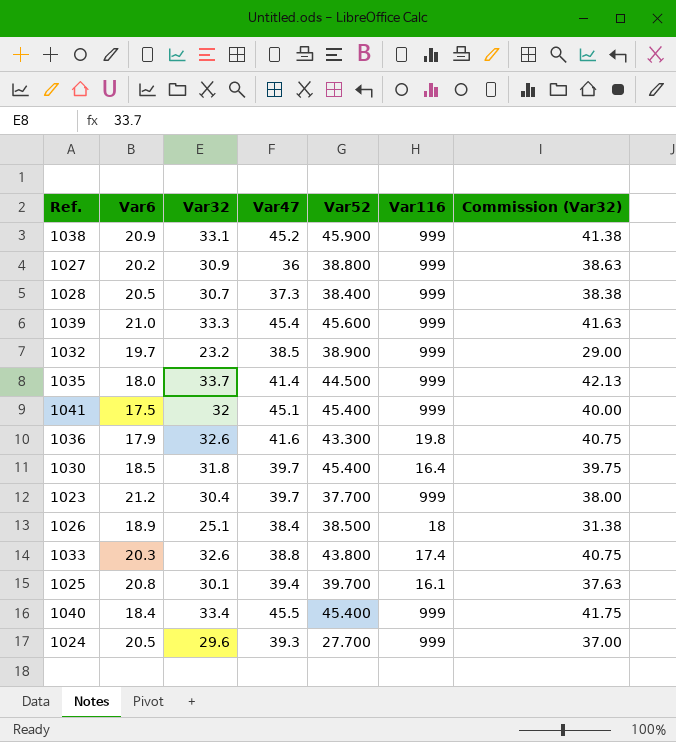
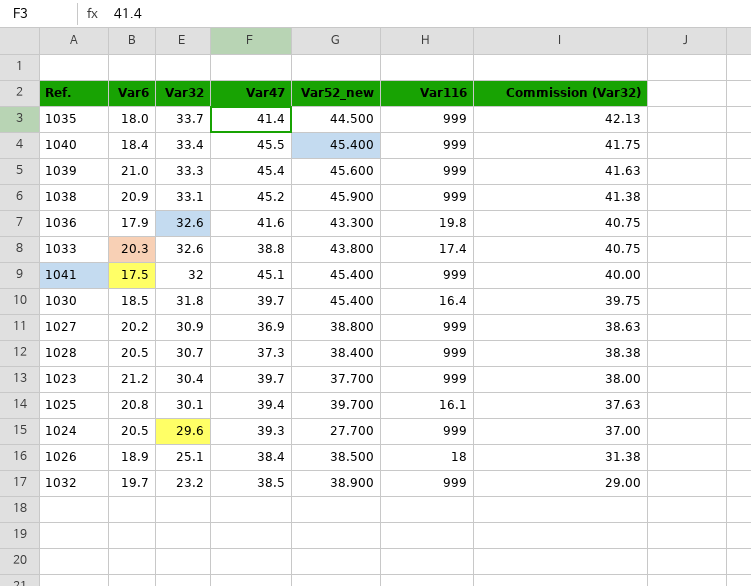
row order: none -> Var32 descending
column name: Var52 -> Var52_new
1027 | Var47: 36 -> 36.9

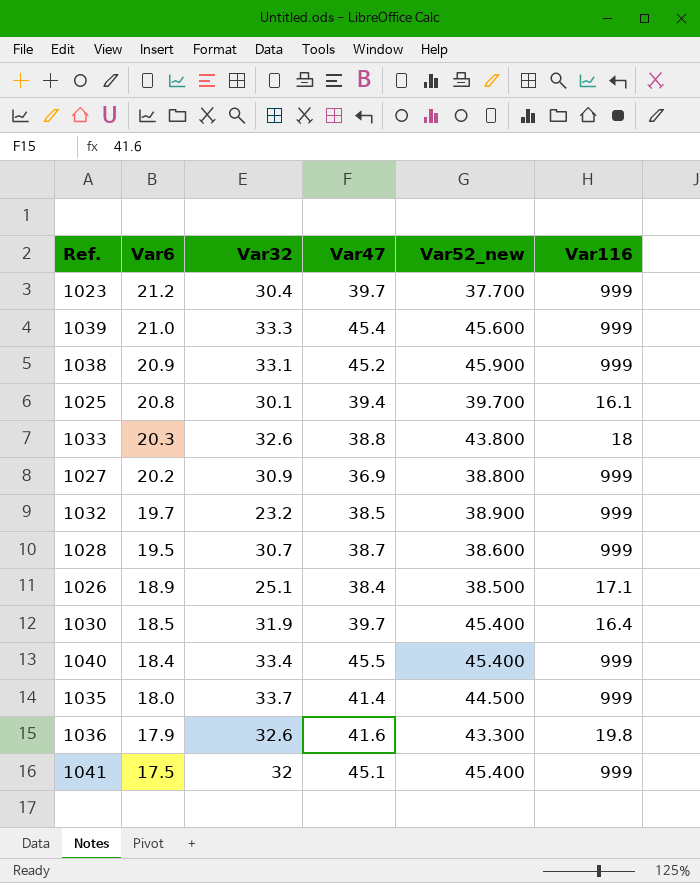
row order: Var32 descending -> Var6 descending
column Commission (Var32) | formula: [Var32] * 1.25 -> none
row 1024: 20.5 | 29.6 | 39.3 | 27.700 | 999 | 37.00 -> none
1033 | Var116: 17.4 -> 18
1028 | Var6: 20.5 -> 19.5
1028 | Var47: 37.3 -> 38.7
1028 | Var52_new: 38.400 -> 38.600
1026 | Var116: 18 -> 17.1
1030 | Var32: 31.8 -> 31.9

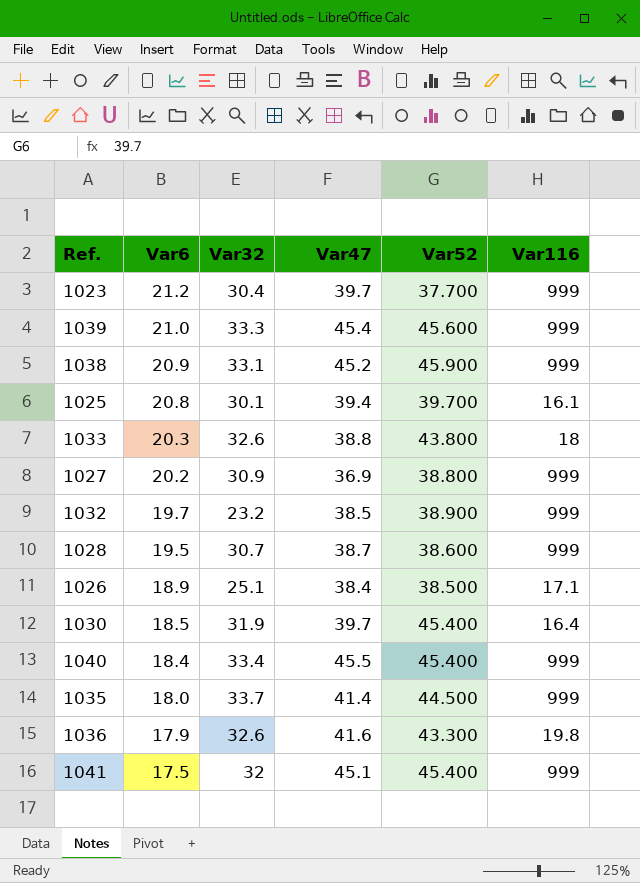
column name: Var52_new -> Var52

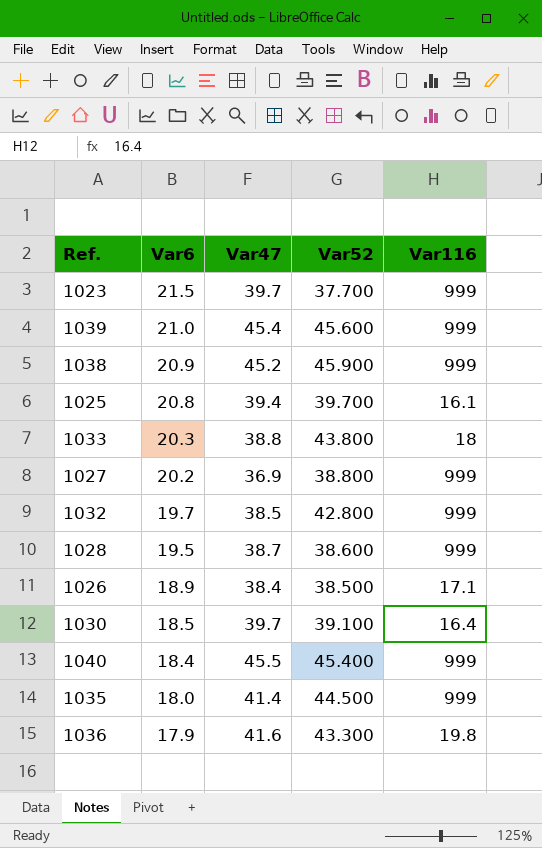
column Var32 | position: 3 -> none
row 1041: 17.5 | 32 | 45.1 | 45.400 | 999 -> none
1023 | Var6: 21.2 -> 21.5
1032 | Var52: 38.900 -> 42.800
1030 | Var52: 45.400 -> 39.100

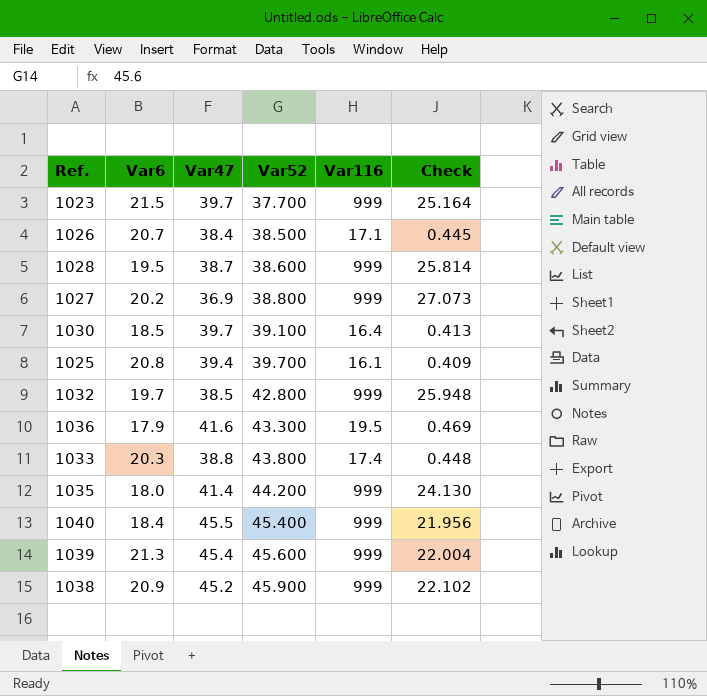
row order: Var6 descending -> Var52 ascending
column Check | formula: none -> [Var116] / [Var47]
1026 | Var6: 18.9 -> 20.7
1036 | Var116: 19.8 -> 19.5
1033 | Var116: 18 -> 17.4
1035 | Var52: 44.500 -> 44.200
1039 | Var6: 21.0 -> 21.3

